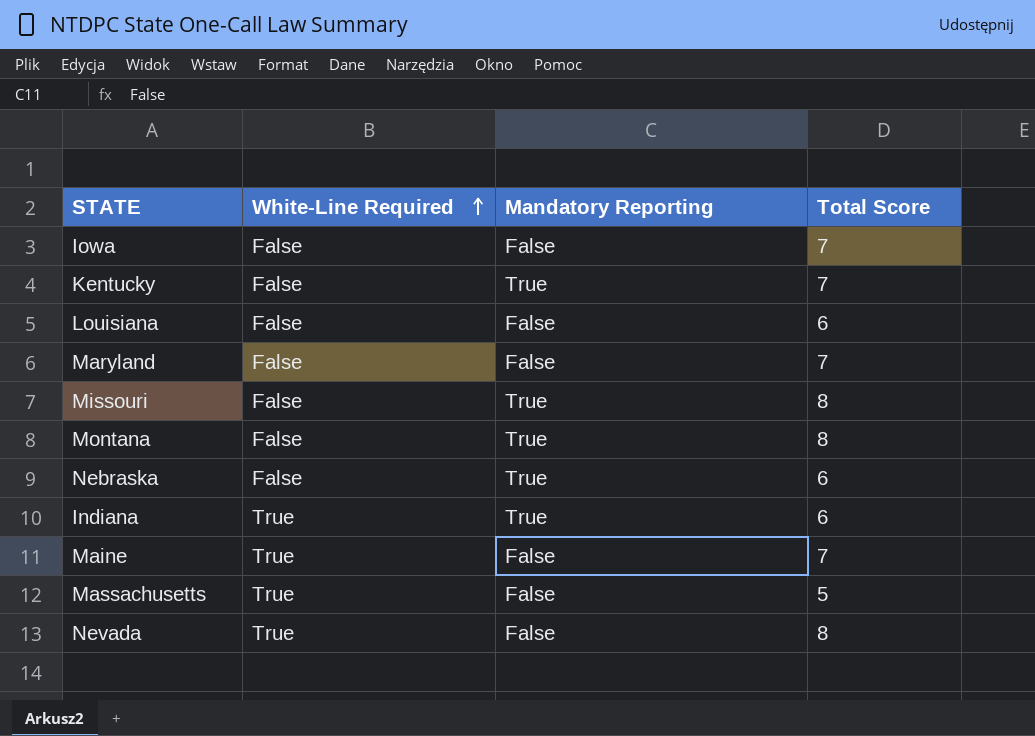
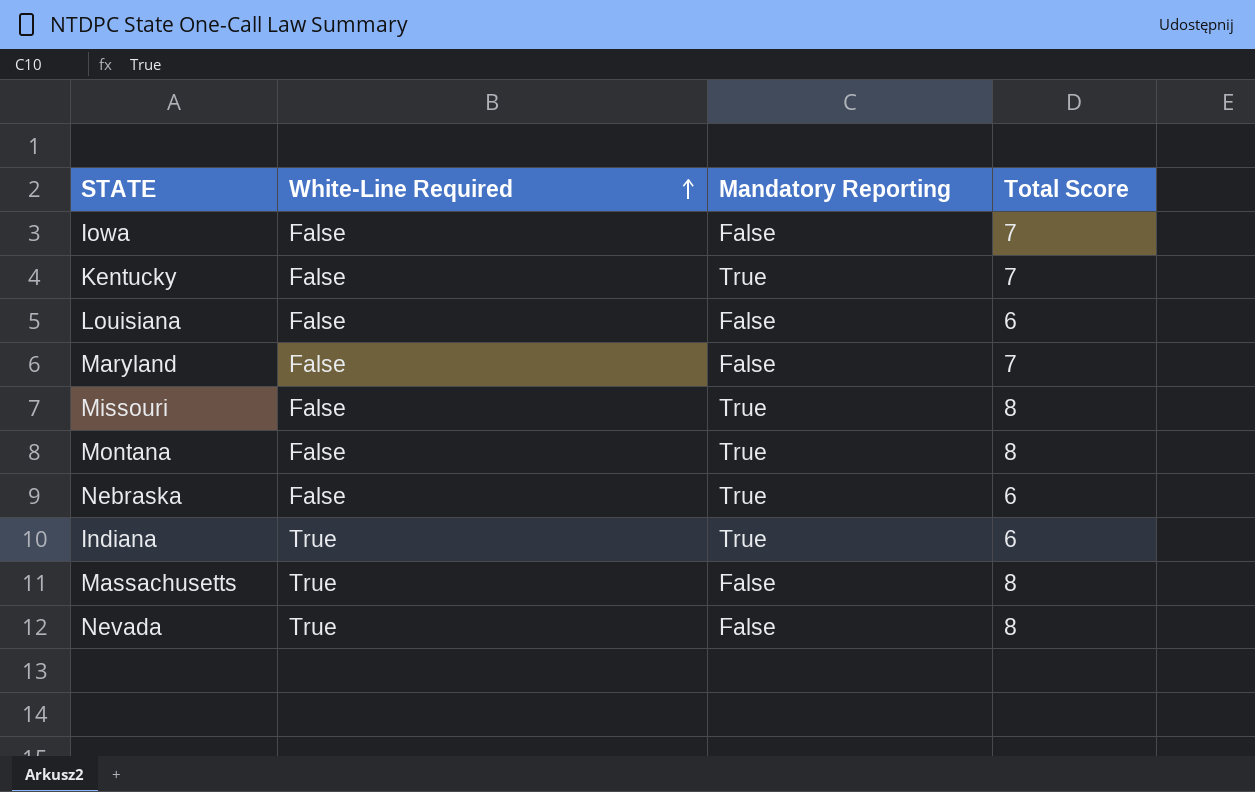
row Maine: True | False | 7 -> none
Massachusetts | Total Score: 5 -> 8

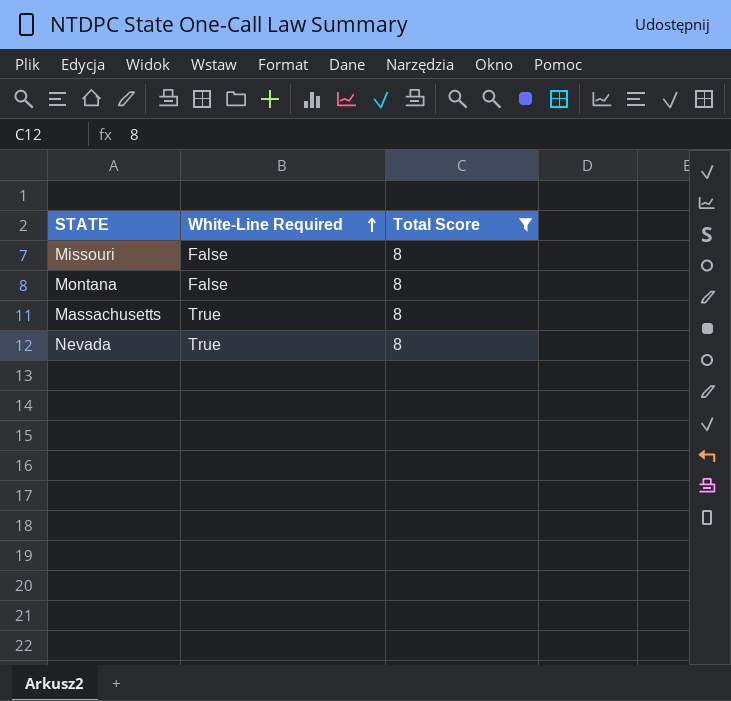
filter: none -> Total Score = 8
column Mandatory Reporting | position: 3 -> none

